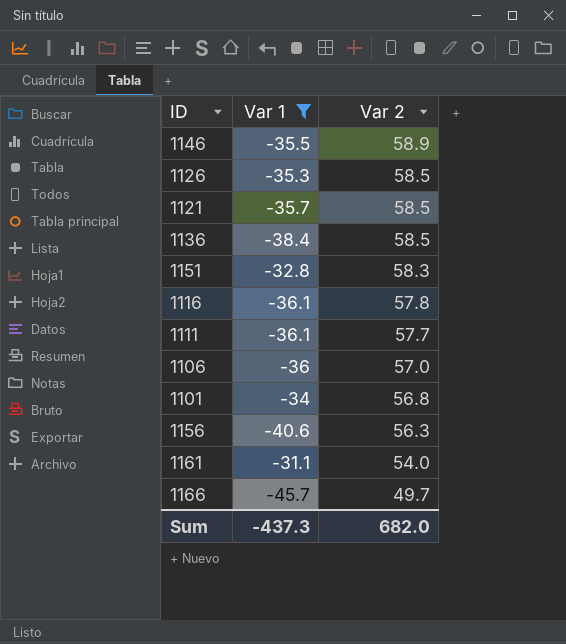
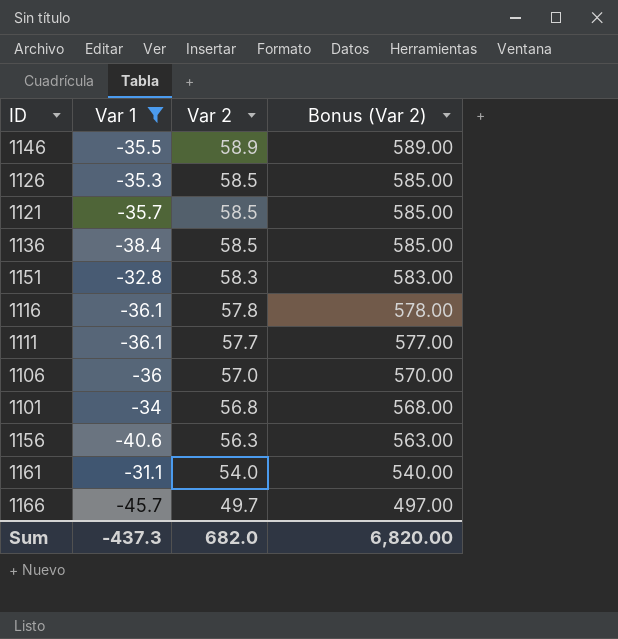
column Bonus (Var 2) | formula: none -> [Var 2] * 10

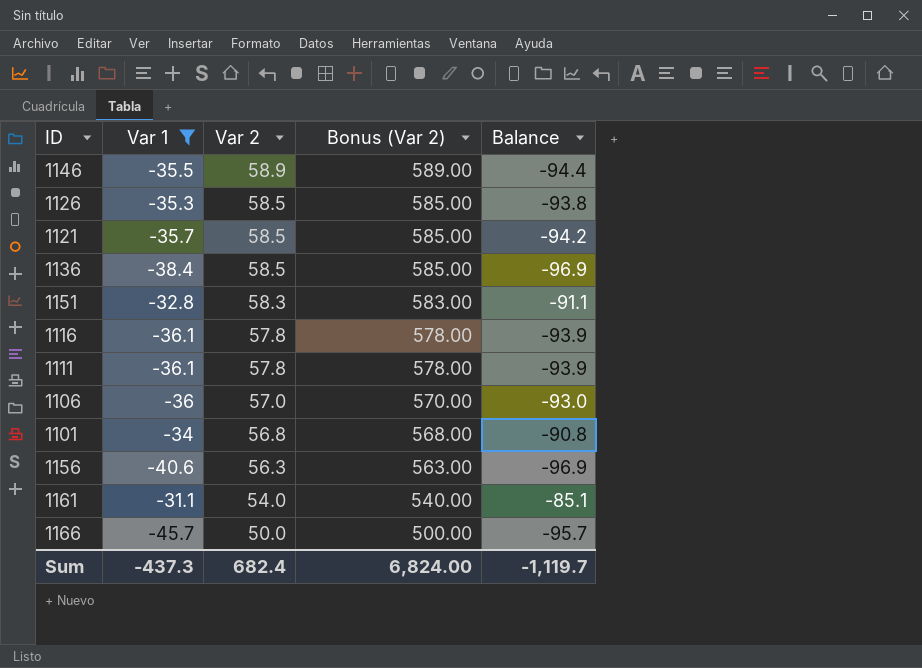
column Balance | formula: none -> [Var 1] - [Var 2]
1111 | Var 2: 57.7 -> 57.8
1111 | Bonus (Var 2): 577.00 -> 578.00
1166 | Var 2: 49.7 -> 50.0
1166 | Bonus (Var 2): 497.00 -> 500.00
Sum | Var 2: 682.0 -> 682.4
Sum | Bonus (Var 2): 6,820.00 -> 6,824.00

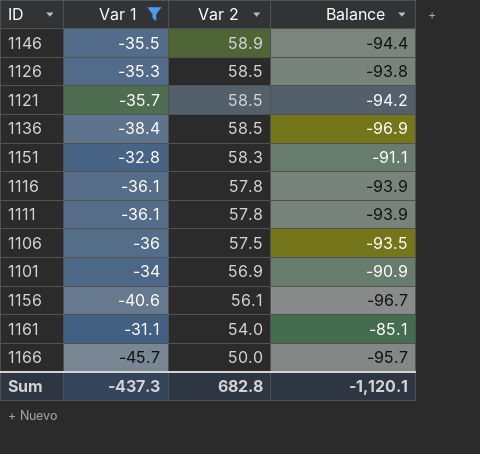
column Bonus (Var 2) | formula: [Var 2] * 10 -> none
1106 | Var 2: 57.0 -> 57.5
1106 | Balance: -93.0 -> -93.5
1101 | Var 2: 56.8 -> 56.9
1101 | Balance: -90.8 -> -90.9
1156 | Var 2: 56.3 -> 56.1
1156 | Balance: -96.9 -> -96.7
Sum | Var 2: 682.4 -> 682.8
Sum | Balance: -1,119.7 -> -1,120.1

